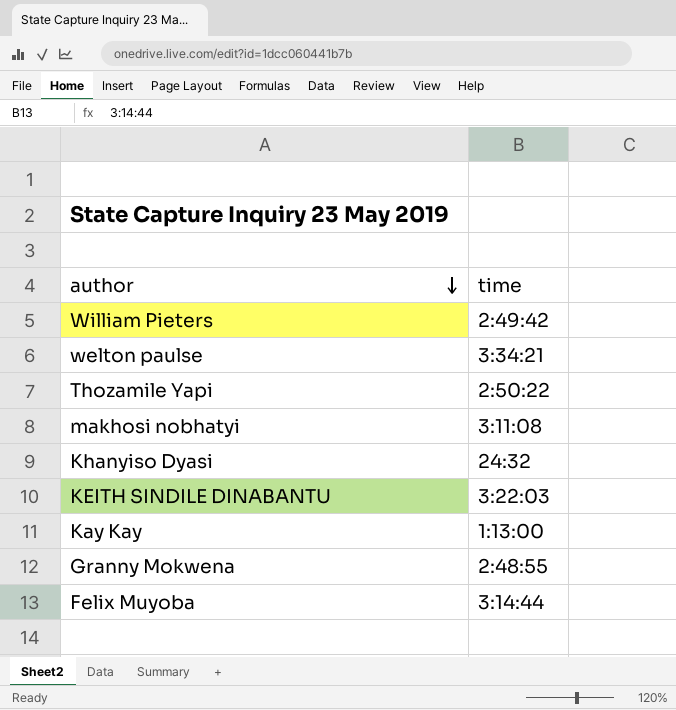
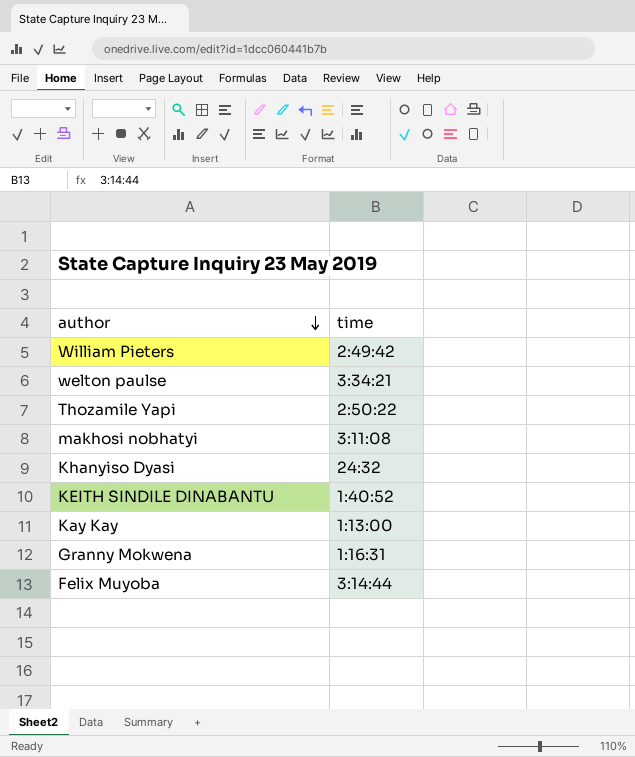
KEITH SINDILE DINABANTU | time: 3:22:03 -> 1:40:52
Granny Mokwena | time: 2:48:55 -> 1:16:31

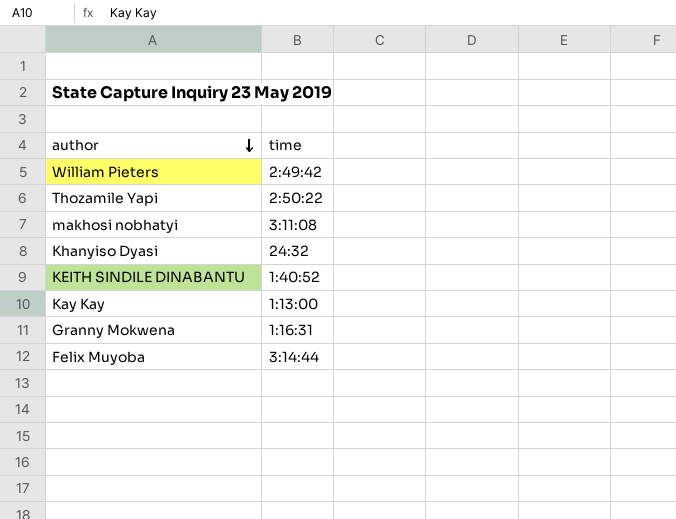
row welton paulse: 3:34:21 -> none

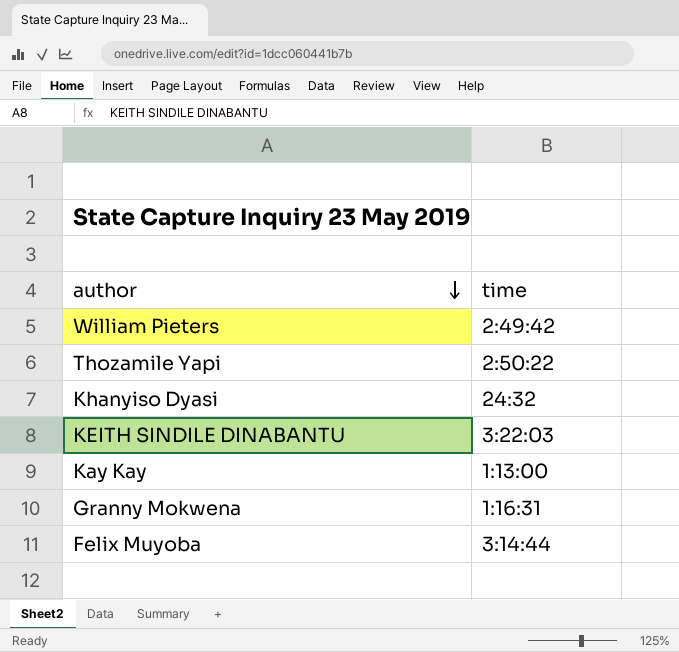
row makhosi nobhatyi: 3:11:08 -> none
KEITH SINDILE DINABANTU | time: 1:40:52 -> 3:22:03

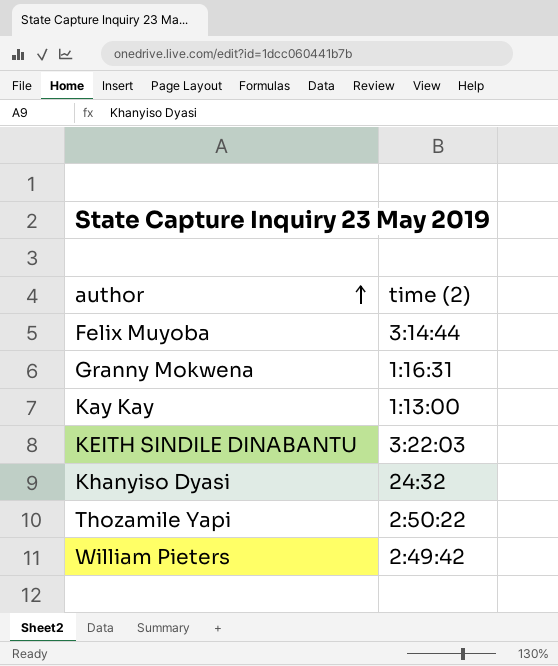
row order: author descending -> author ascending
column name: time -> time (2)

